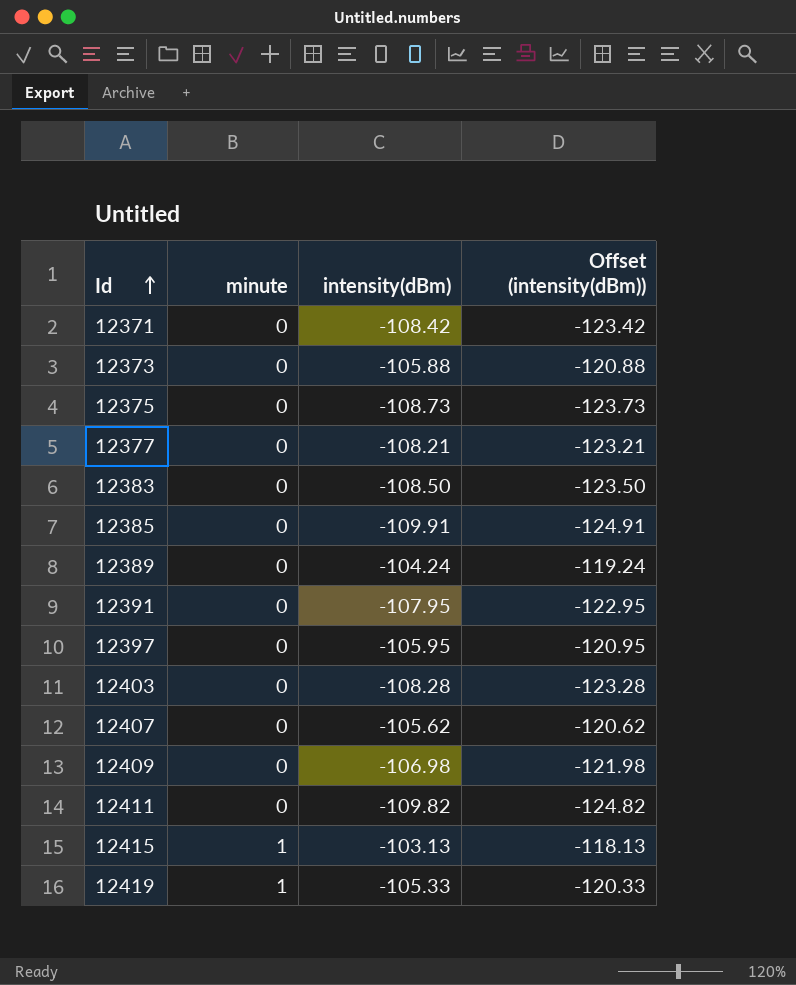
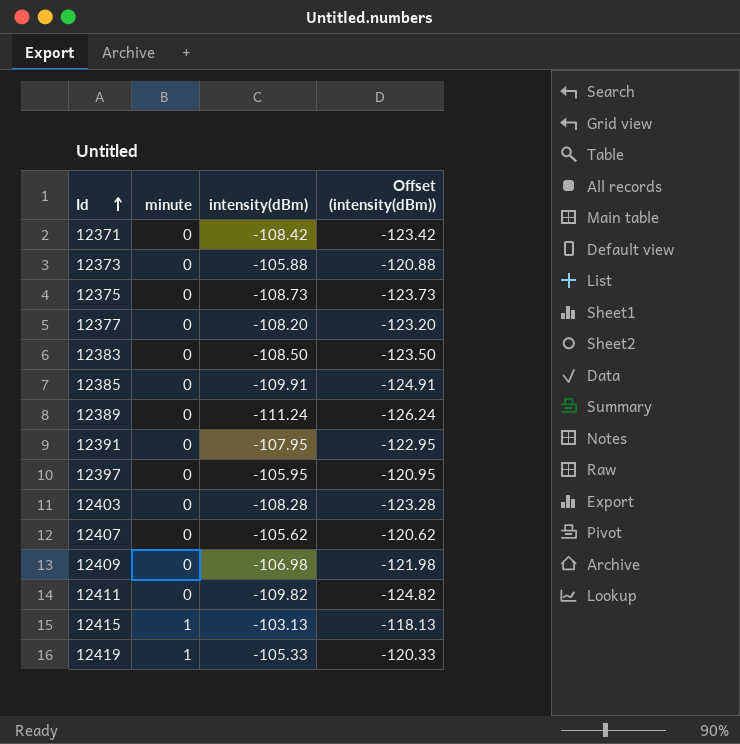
12377 | intensity(dBm): -108.21 -> -108.20
12377 | Offset (intensity(dBm)): -123.21 -> -123.20
12389 | intensity(dBm): -104.24 -> -111.24
12389 | Offset (intensity(dBm)): -119.24 -> -126.24

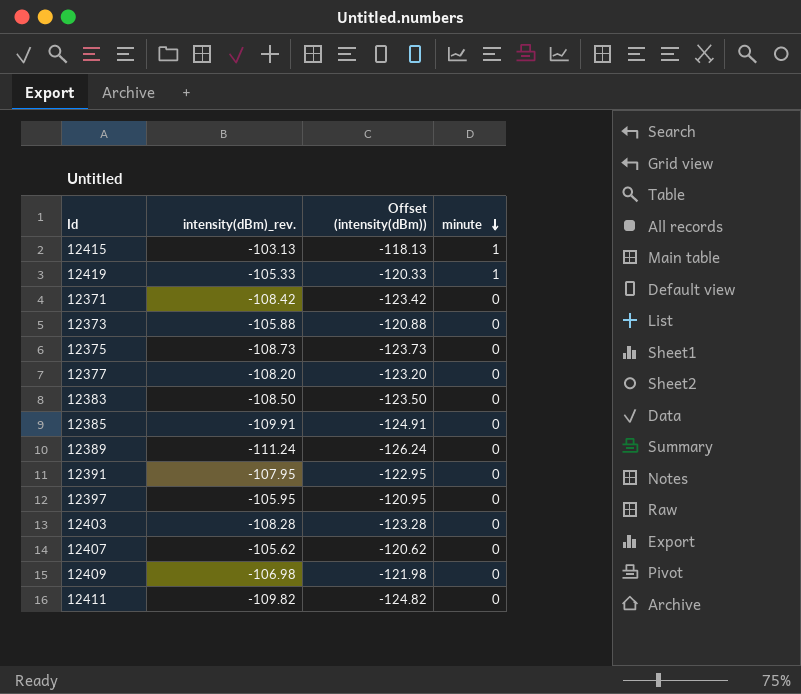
row order: Id ascending -> minute descending
column name: intensity(dBm) -> intensity(dBm)_rev.
column minute | position: 2 -> 4

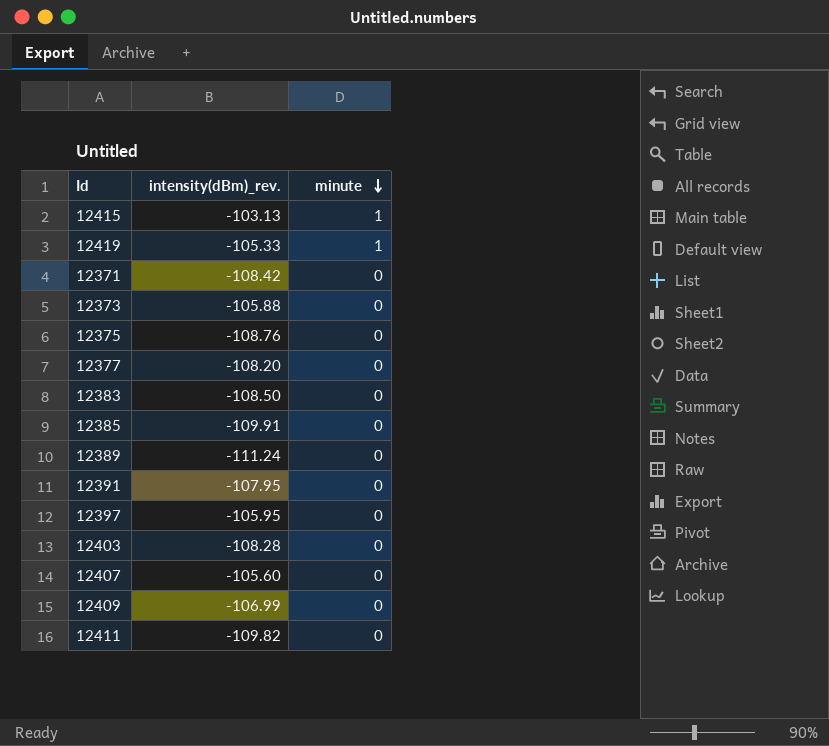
column Offset (intensity(dBm)) | formula: [intensity(dBm)_rev.] - 15 -> none
12375 | intensity(dBm)_rev.: -108.73 -> -108.76
12407 | intensity(dBm)_rev.: -105.62 -> -105.60
12409 | intensity(dBm)_rev.: -106.98 -> -106.99

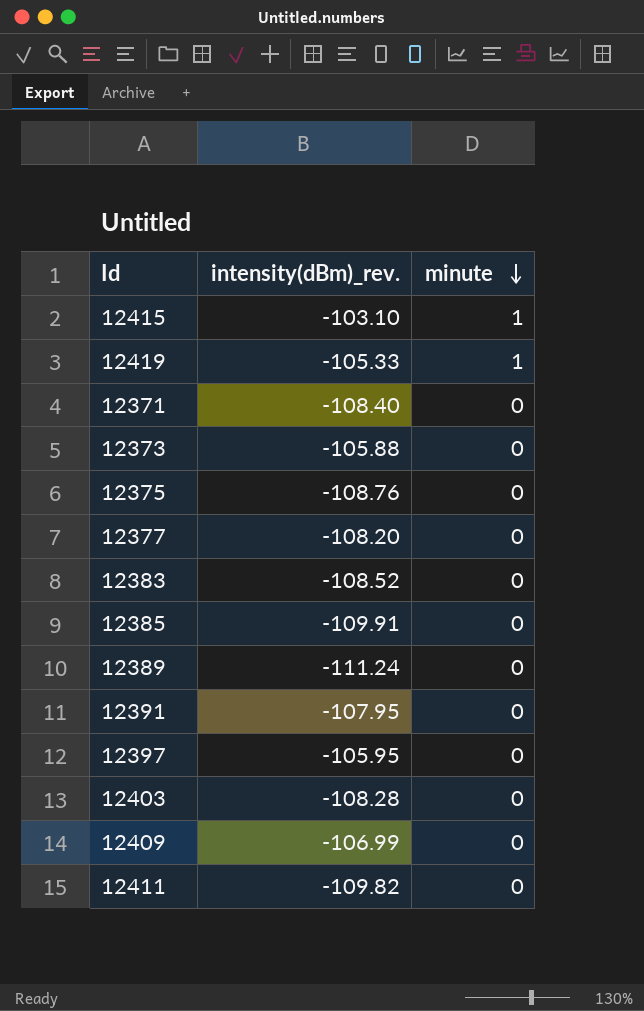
row 12407: -105.60 | 0 -> none
12415 | intensity(dBm)_rev.: -103.13 -> -103.10
12371 | intensity(dBm)_rev.: -108.42 -> -108.40
12383 | intensity(dBm)_rev.: -108.50 -> -108.52

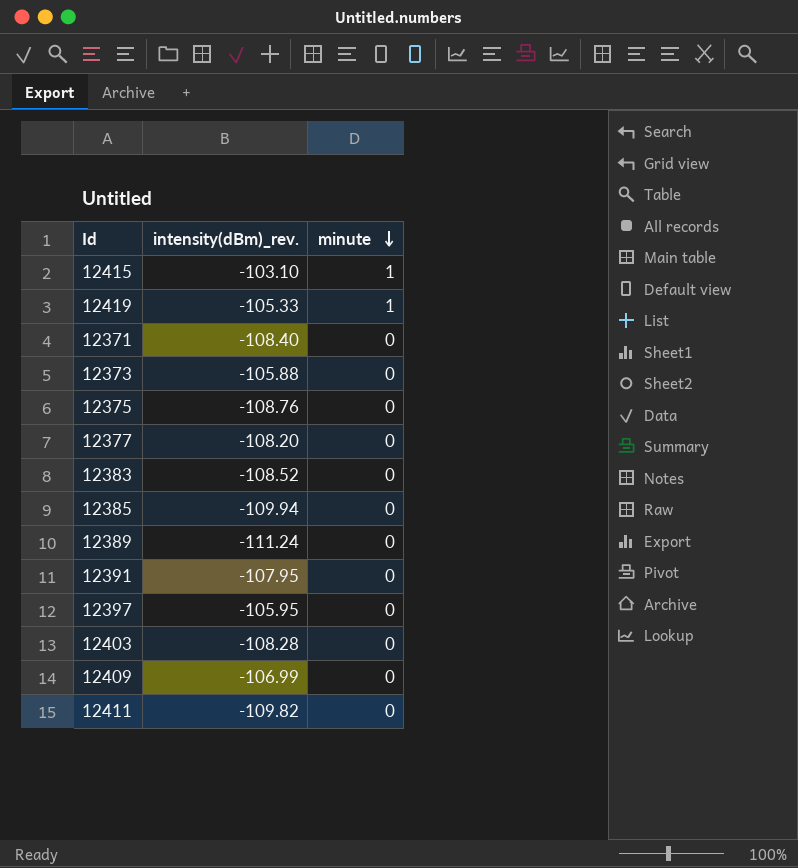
12385 | intensity(dBm)_rev.: -109.91 -> -109.94

